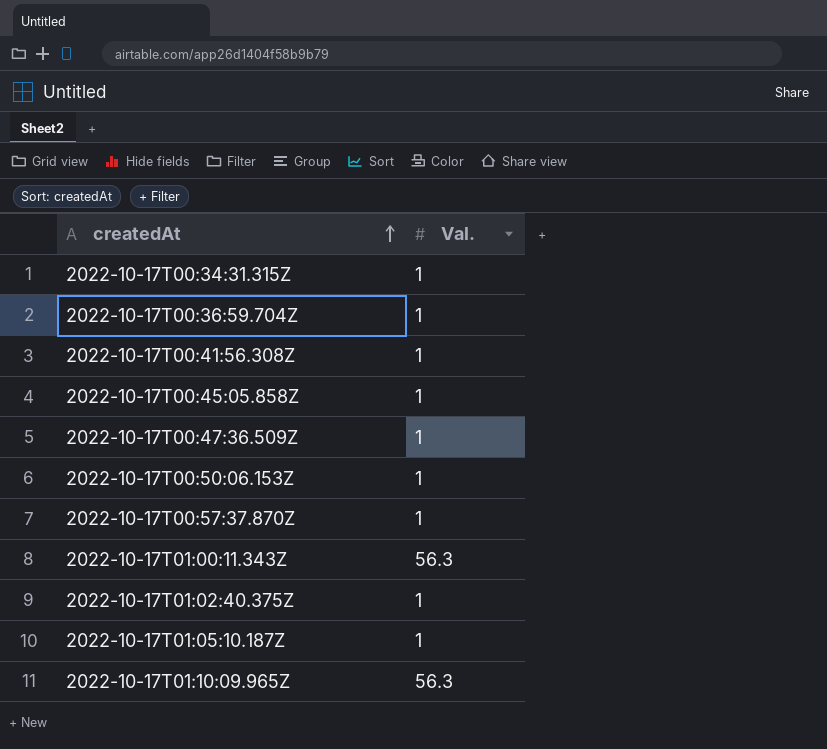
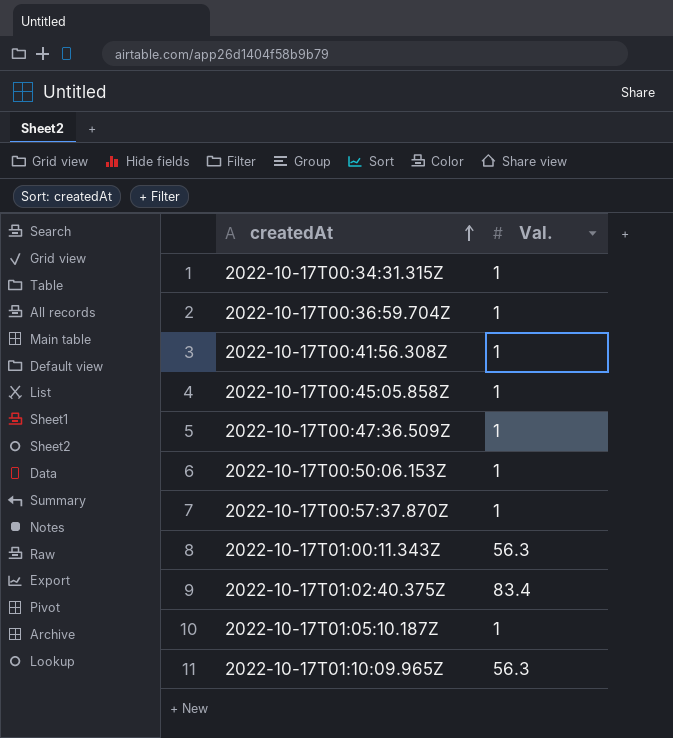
2022-10-17T01:02:40.375Z | Val.: 1 -> 83.4

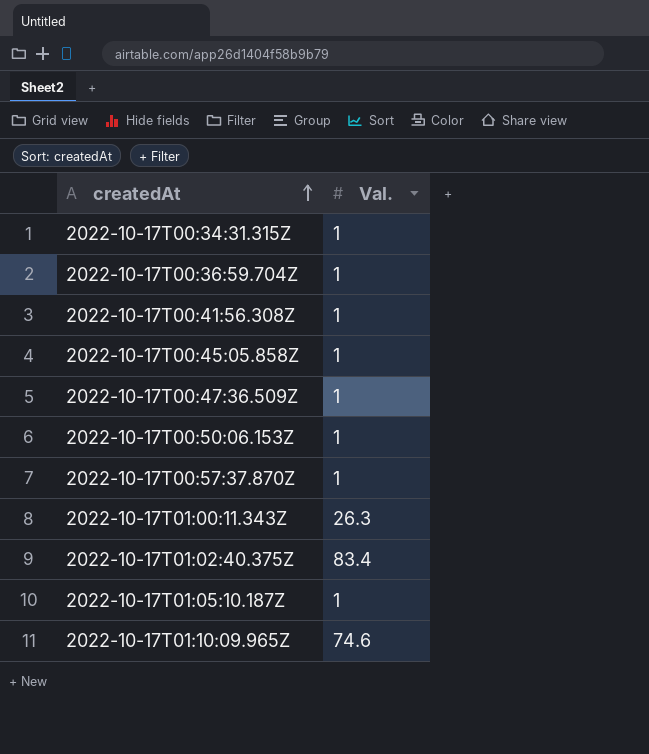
2022-10-17T01:00:11.343Z | Val.: 56.3 -> 26.3
2022-10-17T01:10:09.965Z | Val.: 56.3 -> 74.6

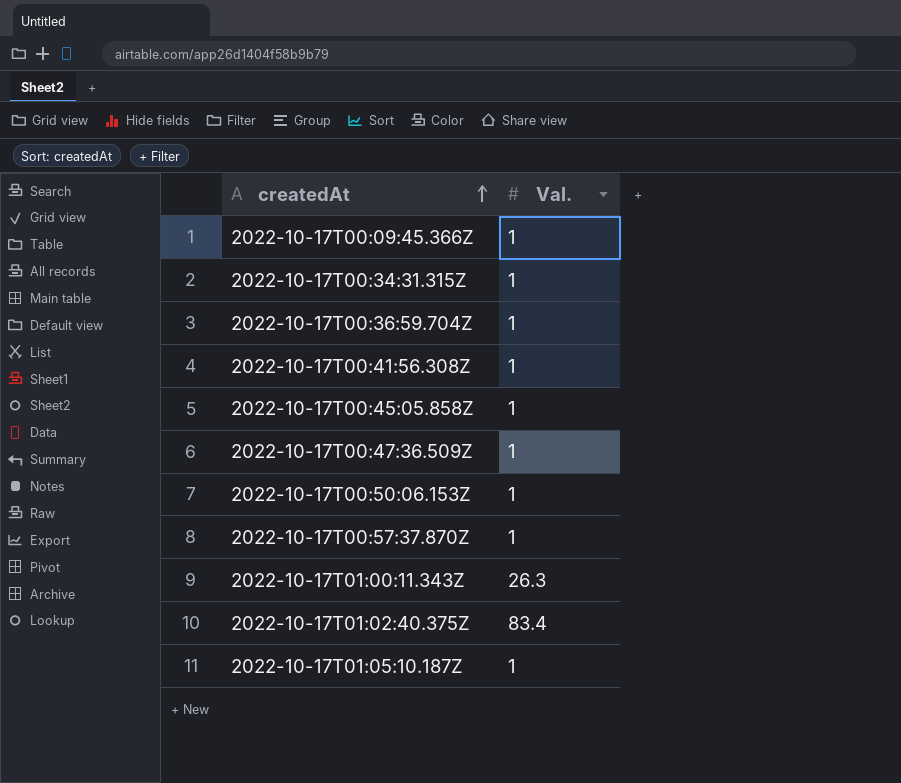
row 2022-10-17T01:10:09.965Z: 74.6 -> none
row 2022-10-17T00:09:45.366Z: none -> 1

